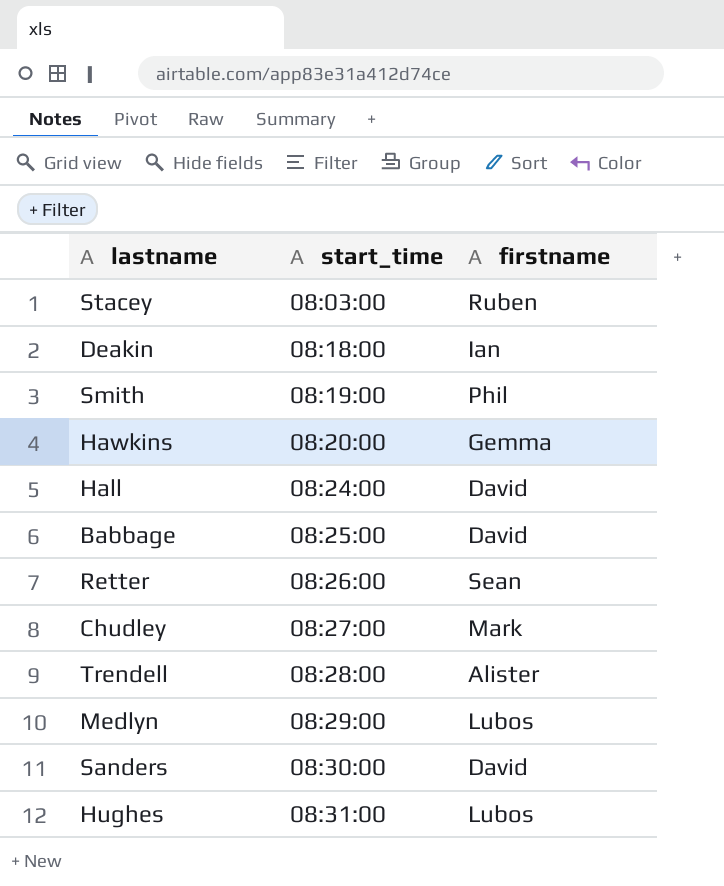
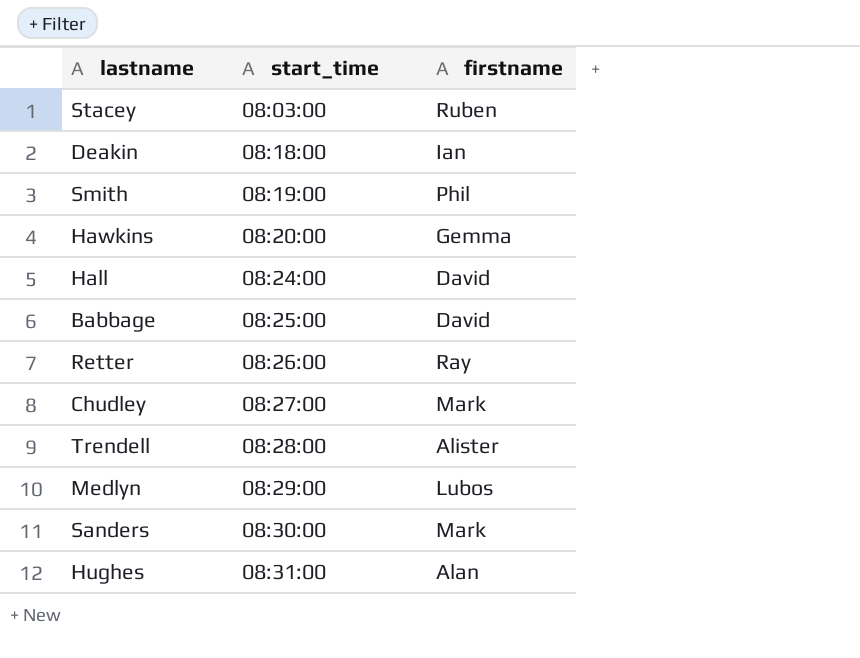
Retter | firstname: Sean -> Ray
Sanders | firstname: David -> Mark
Hughes | firstname: Lubos -> Alan

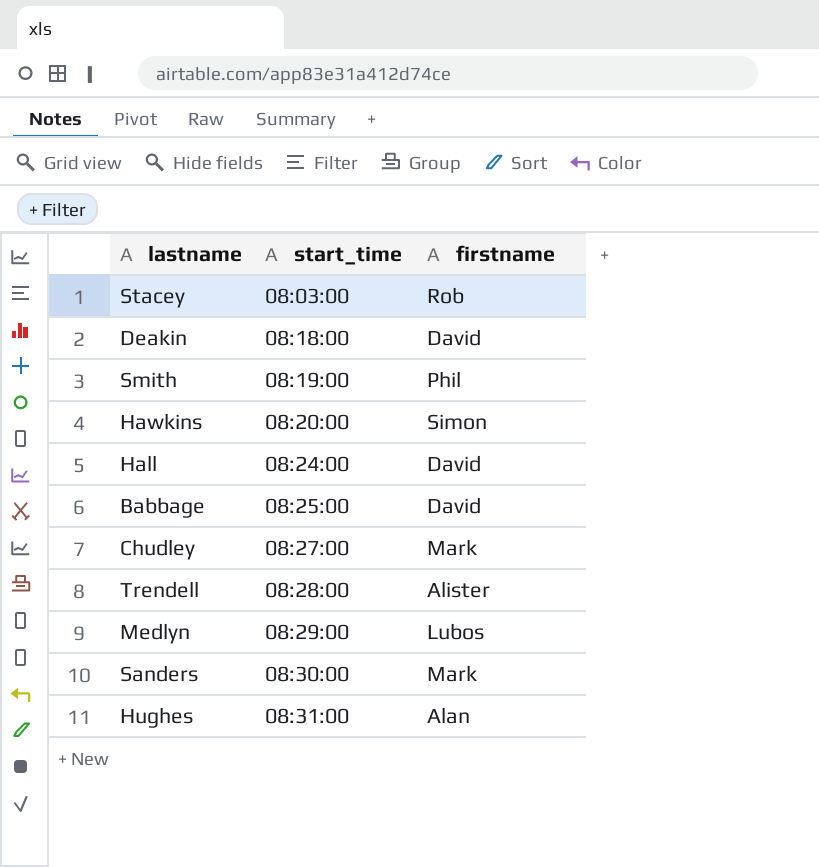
row Retter: 08:26:00 | Ray -> none
Stacey | firstname: Ruben -> Rob
Deakin | firstname: Ian -> David
Hawkins | firstname: Gemma -> Simon

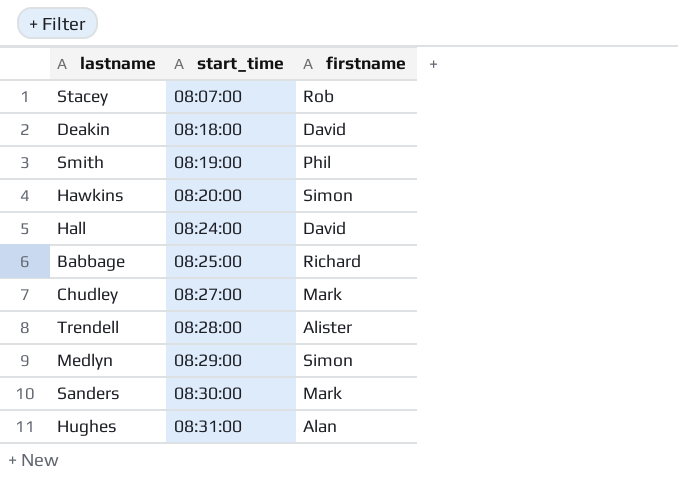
Stacey | start_time: 08:03:00 -> 08:07:00
Babbage | firstname: David -> Richard
Medlyn | firstname: Lubos -> Simon

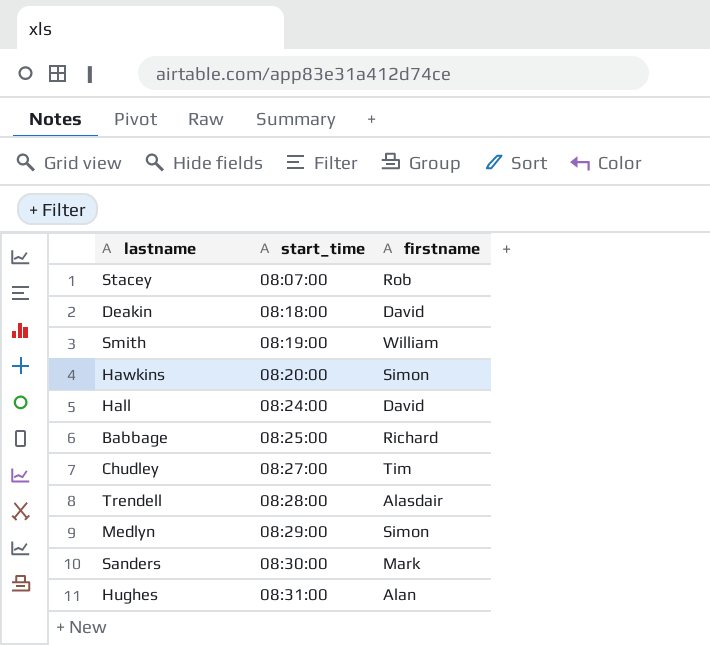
Smith | firstname: Phil -> William
Chudley | firstname: Mark -> Tim
Trendell | firstname: Alister -> Alasdair

